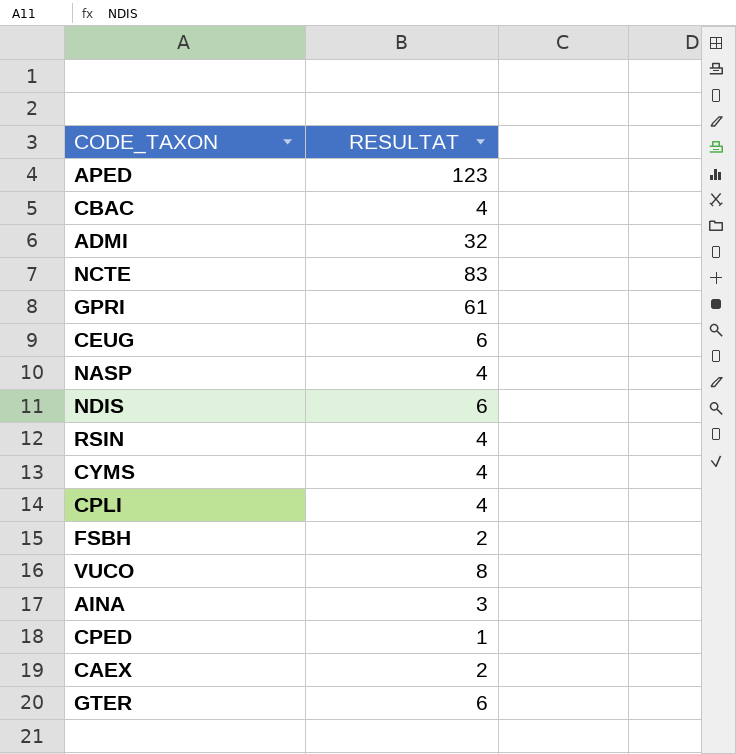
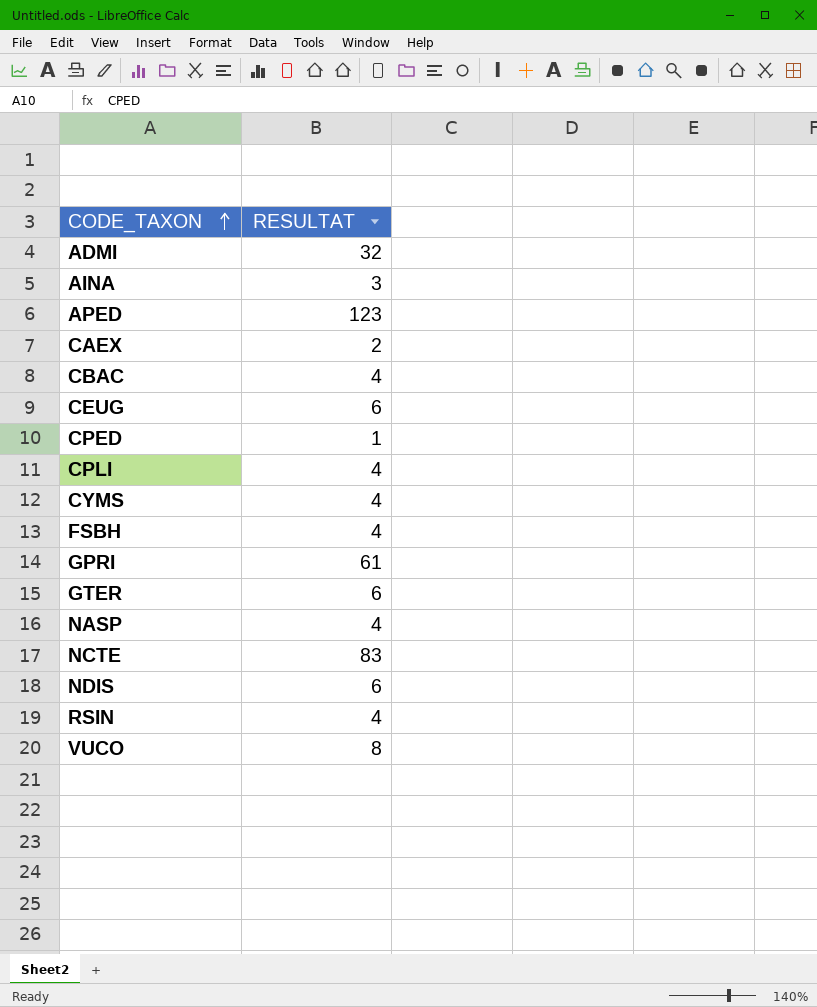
row order: none -> CODE_TAXON ascending
FSBH | RESULTAT: 2 -> 4

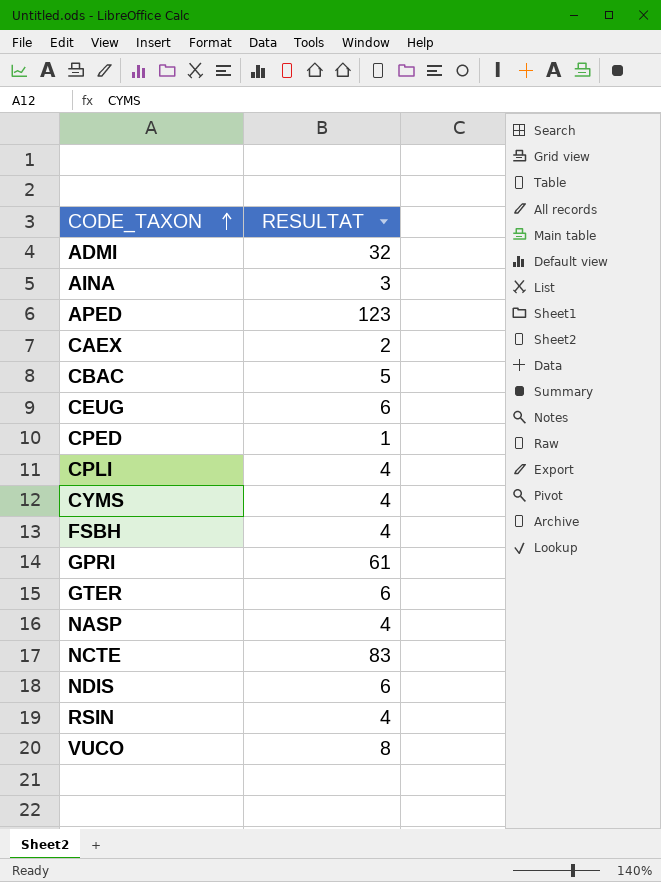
CBAC | RESULTAT: 4 -> 5

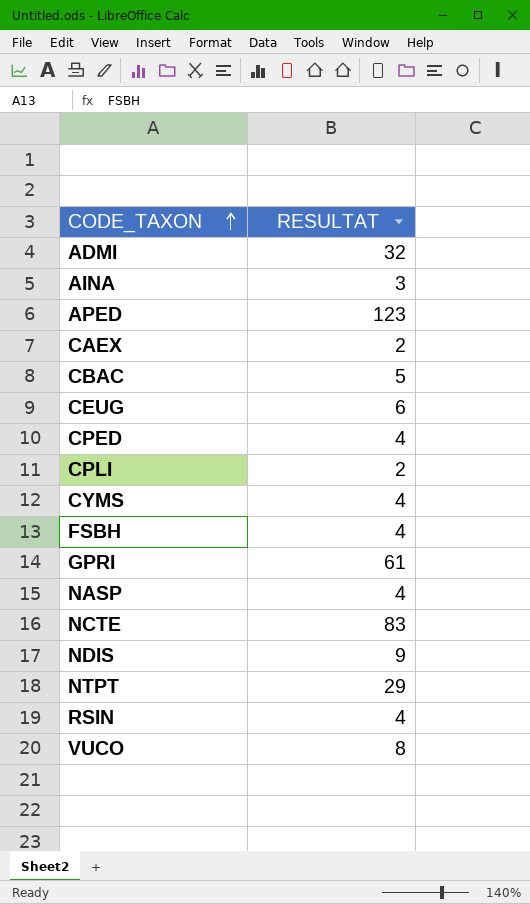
row GTER: 6 -> none
CPED | RESULTAT: 1 -> 4
CPLI | RESULTAT: 4 -> 2
NDIS | RESULTAT: 6 -> 9
row NTPT: none -> 29

